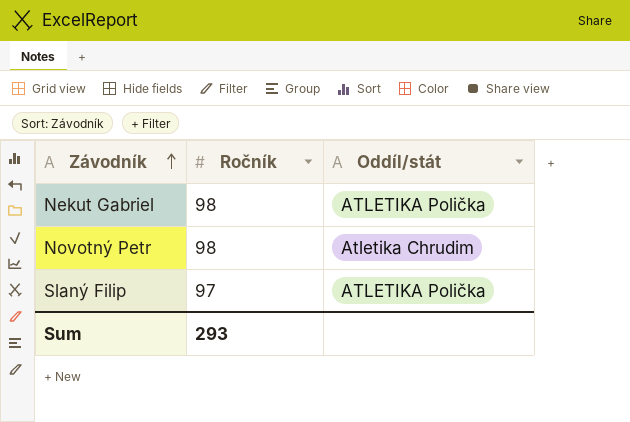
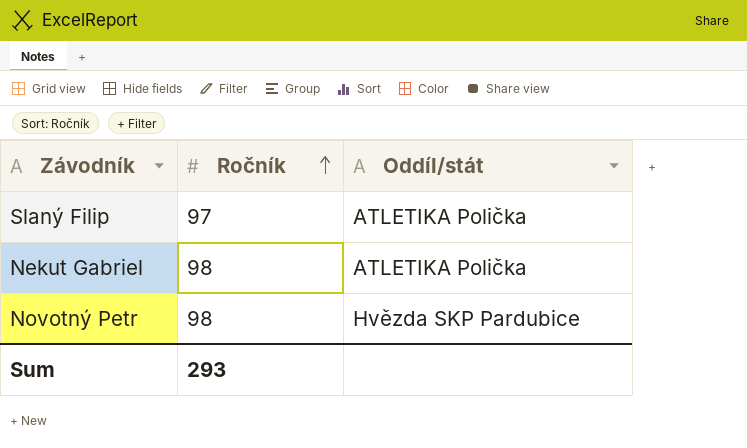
row order: Závodník ascending -> Ročník ascending
Novotný Petr | Oddíl/stát: Atletika Chrudim -> Hvězda SKP Pardubice

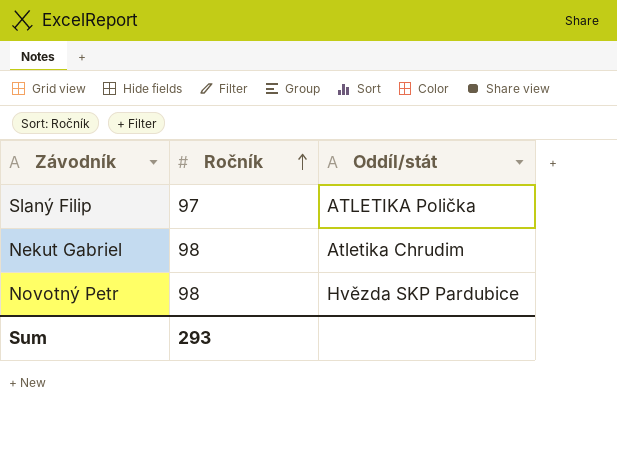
Nekut Gabriel | Oddíl/stát: ATLETIKA Polička -> Atletika Chrudim

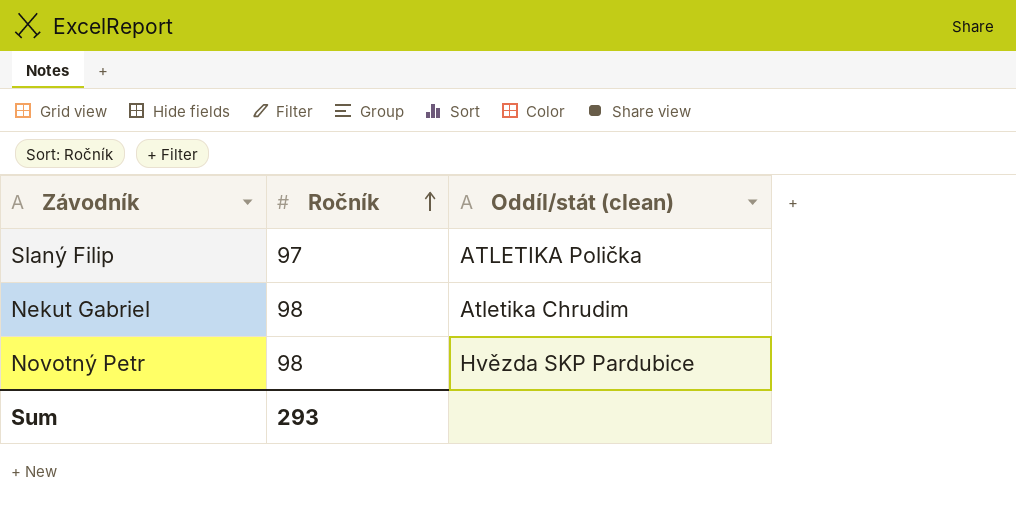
column name: Oddíl/stát -> Oddíl/stát (clean)

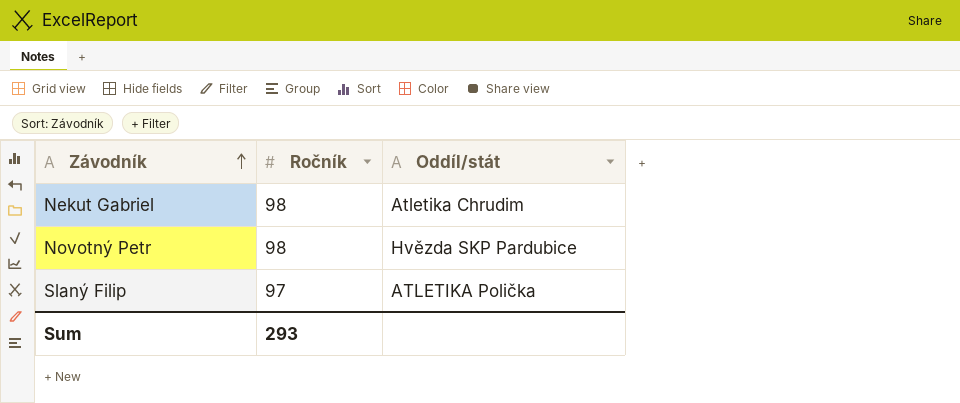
row order: Ročník ascending -> Závodník ascending
column name: Oddíl/stát (clean) -> Oddíl/stát

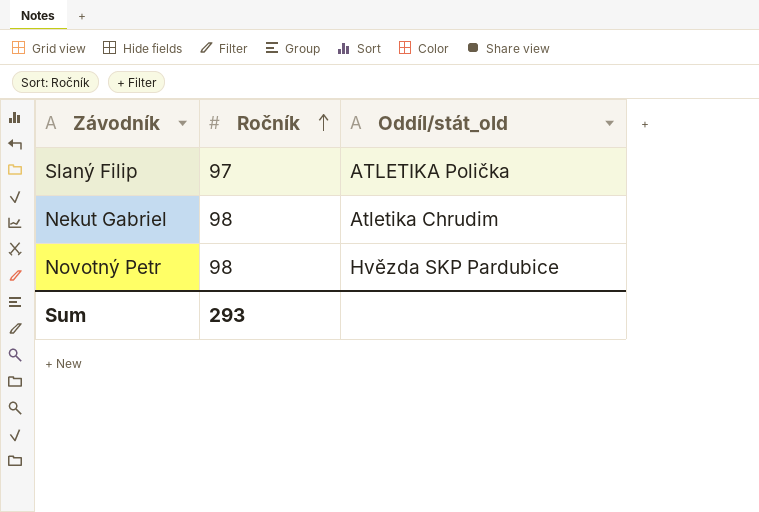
row order: Závodník ascending -> Ročník ascending
column name: Oddíl/stát -> Oddíl/stát_old

